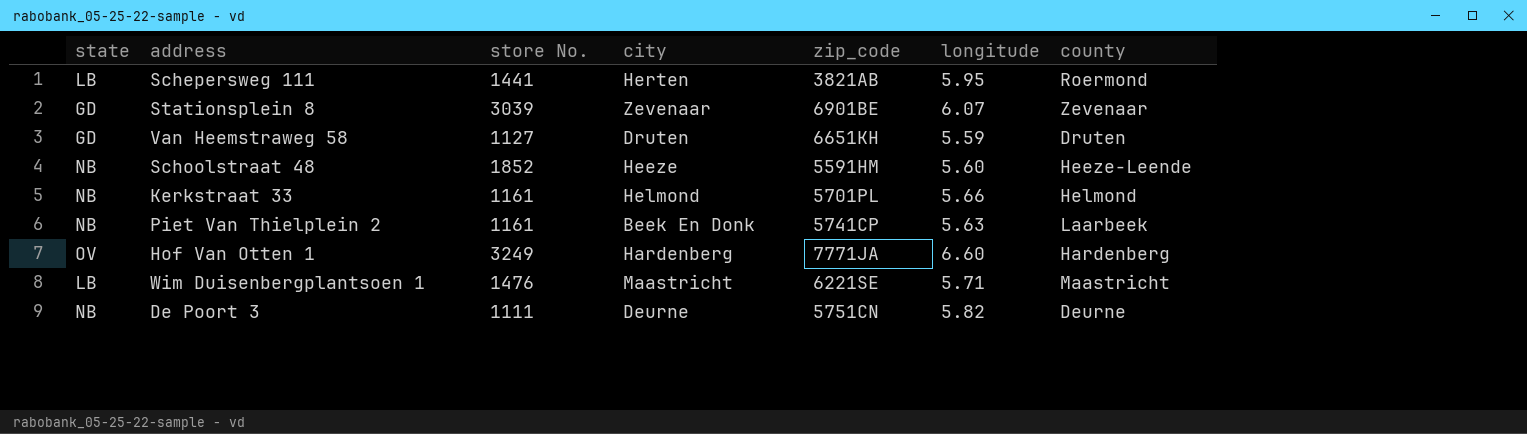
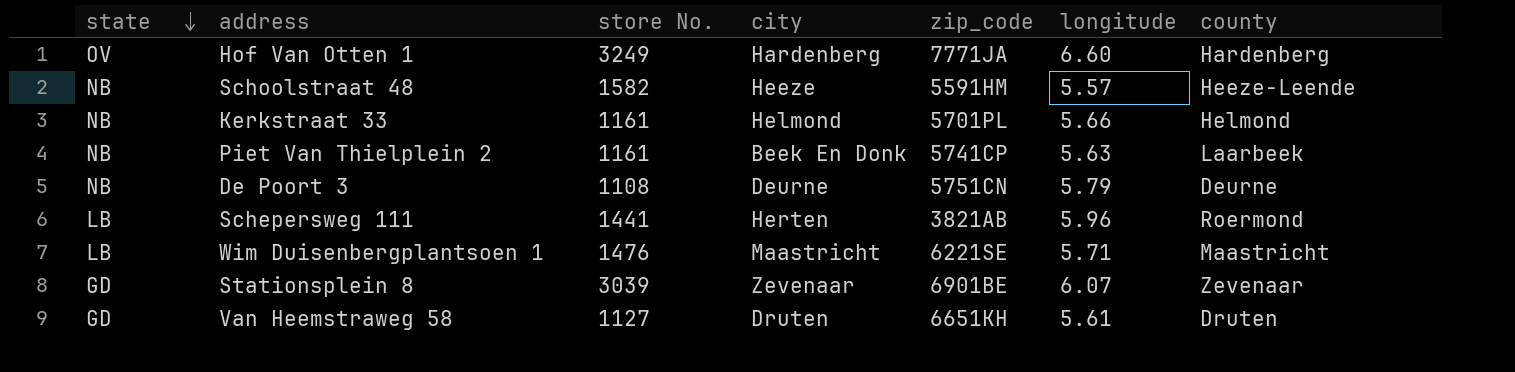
row order: none -> state descending
Schoolstraat 48 | store No.: 1852 -> 1582
Schoolstraat 48 | longitude: 5.60 -> 5.57
De Poort 3 | store No.: 1111 -> 1108
De Poort 3 | longitude: 5.82 -> 5.79
Schepersweg 111 | longitude: 5.95 -> 5.96
Van Heemstraweg 58 | longitude: 5.59 -> 5.61

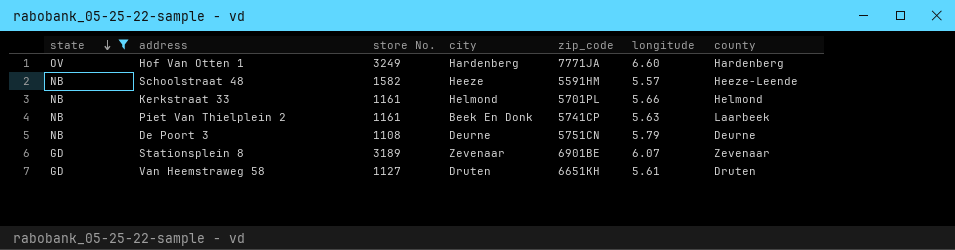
filter: none -> state != LB
Stationsplein 8 | store No.: 3039 -> 3189

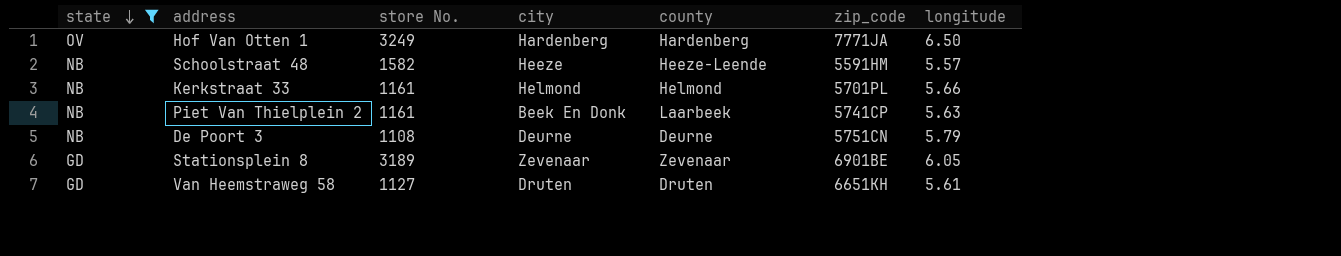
column county | position: 7 -> 5
Hof Van Otten 1 | longitude: 6.60 -> 6.50
Stationsplein 8 | longitude: 6.07 -> 6.05

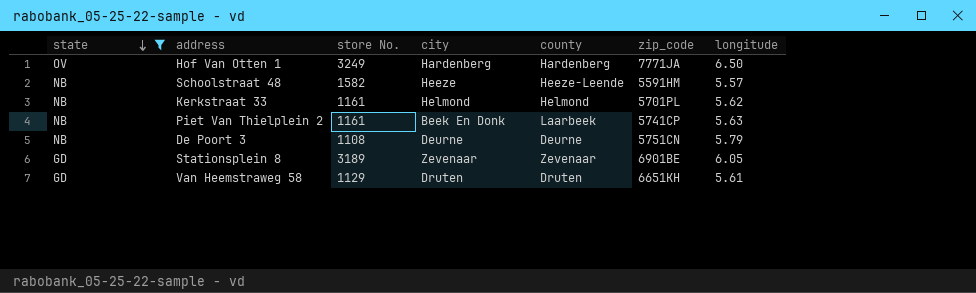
Kerkstraat 33 | longitude: 5.66 -> 5.62
Van Heemstraweg 58 | store No.: 1127 -> 1129

